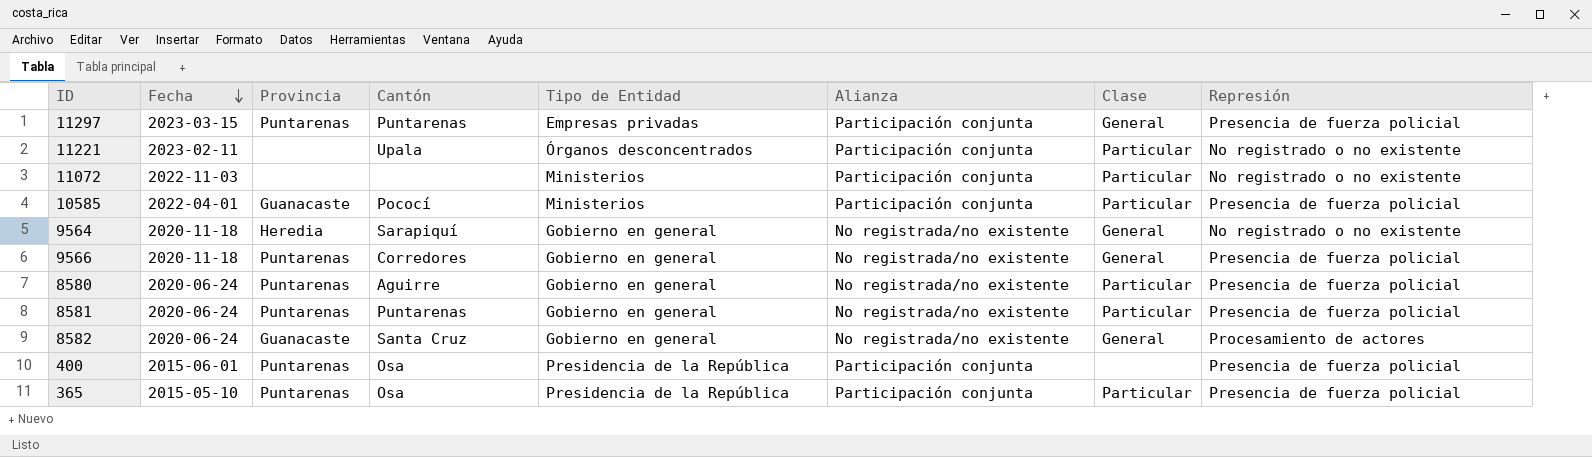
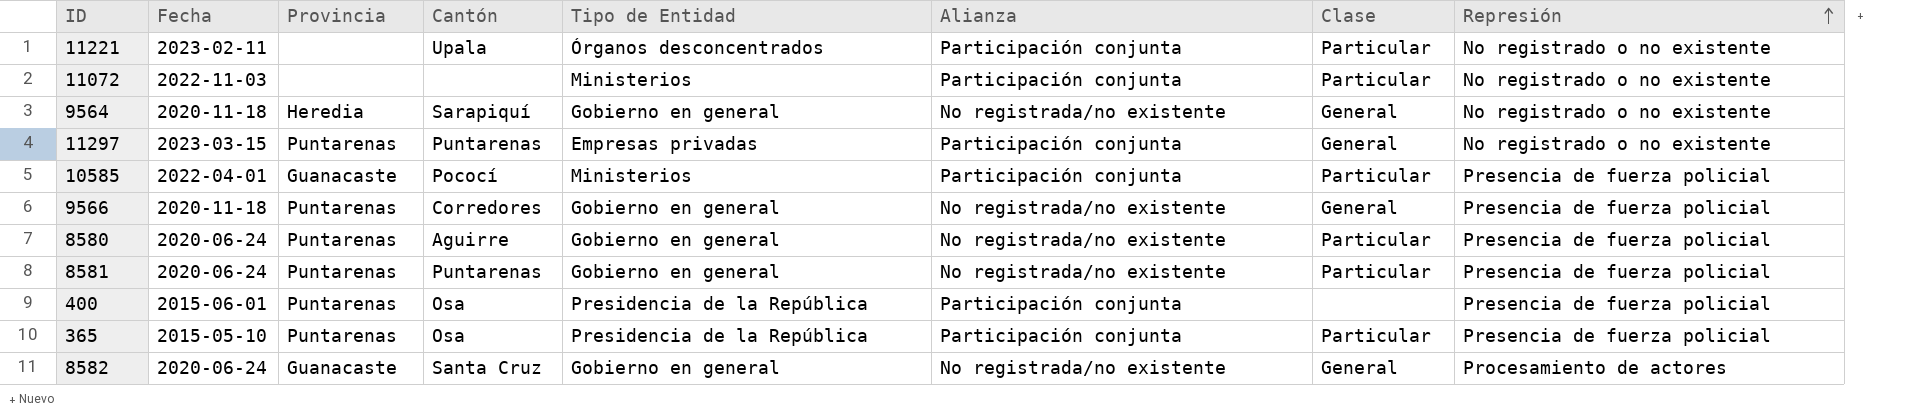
row order: Fecha descending -> Represión ascending
11297 | Represión: Presencia de fuerza policial -> No registrado o no existente

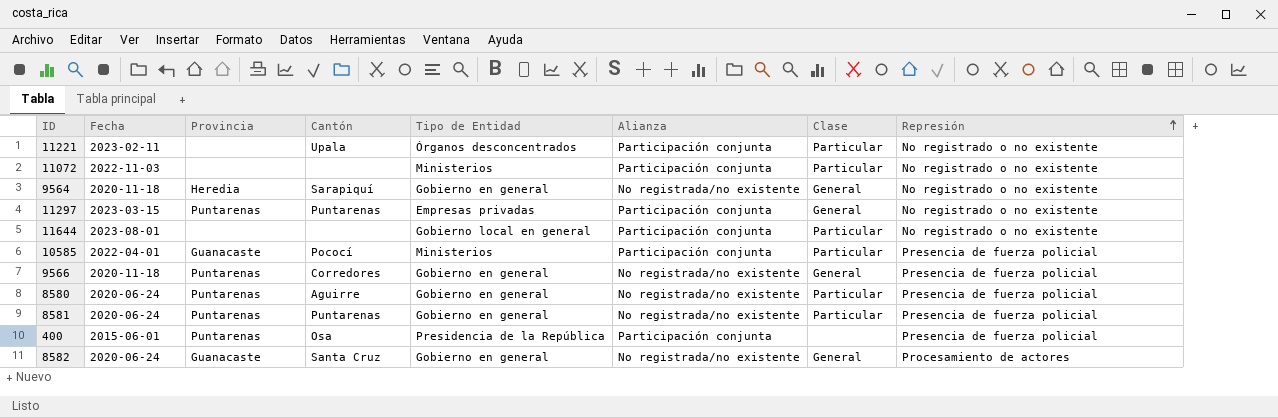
row 365: 2015-05-10 | Puntarenas | Osa | Presidencia de la República | Participación conjunta | Particular | Presencia de fuerza policial -> none
row 11644: none -> 2023-08-01 | none | none | Gobierno local en general | Participación conjunta | Particular | No registrado o no existente

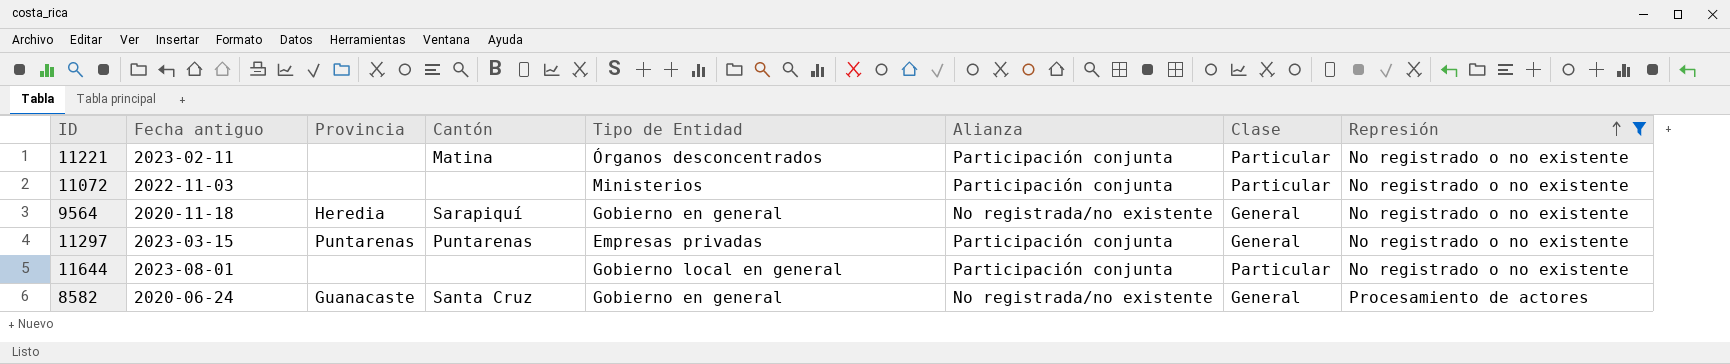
filter: none -> Represión != Presencia de fuerza policial
column name: Fecha -> Fecha antiguo
11221 | Cantón: Upala -> Matina

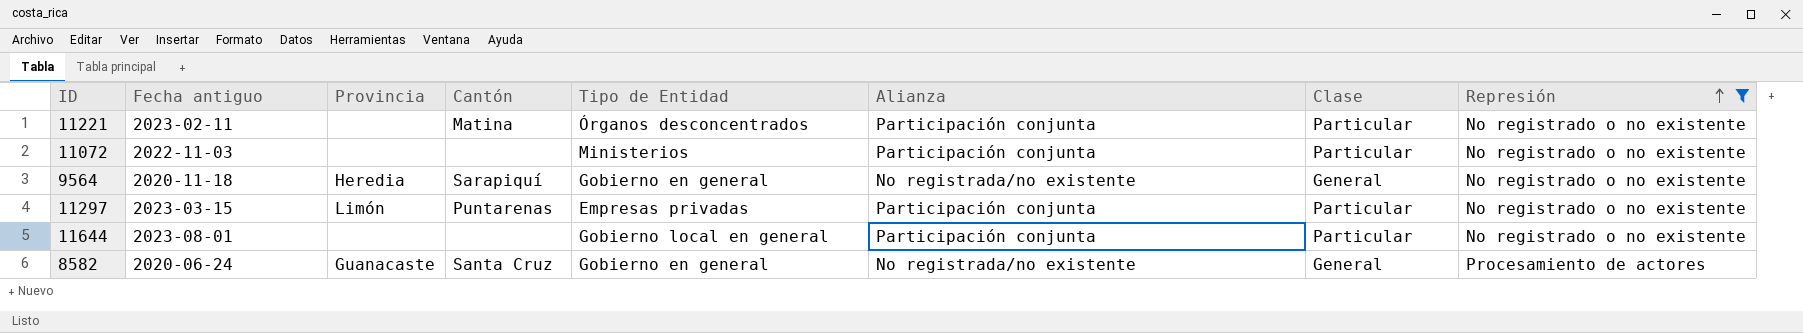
11297 | Provincia: Puntarenas -> Limón
11297 | Clase: General -> Particular

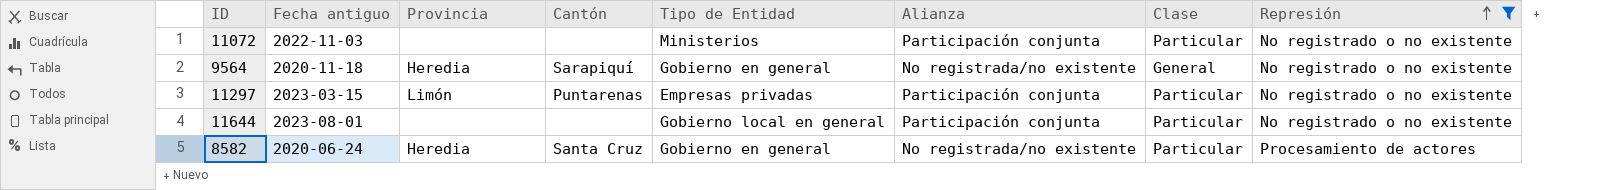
row 11221: 2023-02-11 | none | Matina | Órganos desconcentrados | Participación conjunta | Particular | No registrado o no existente -> none
8582 | Provincia: Guanacaste -> Heredia
8582 | Clase: General -> Particular

